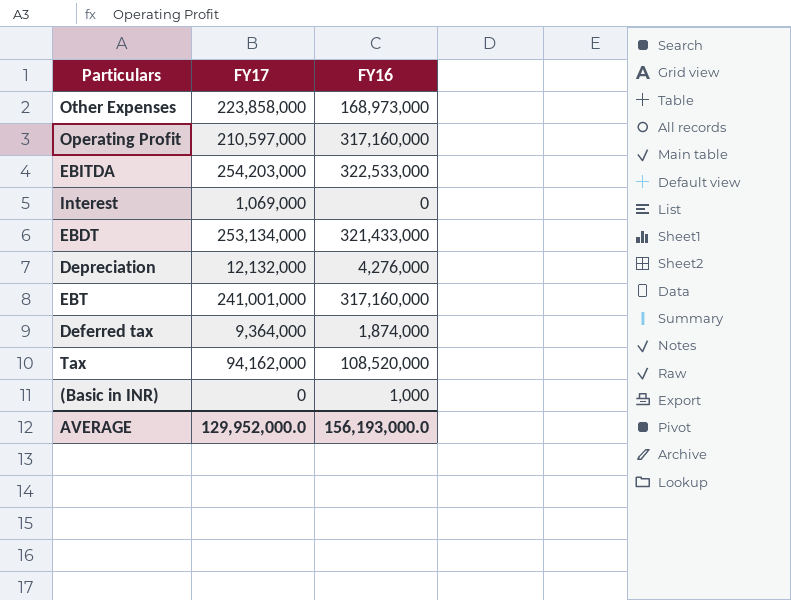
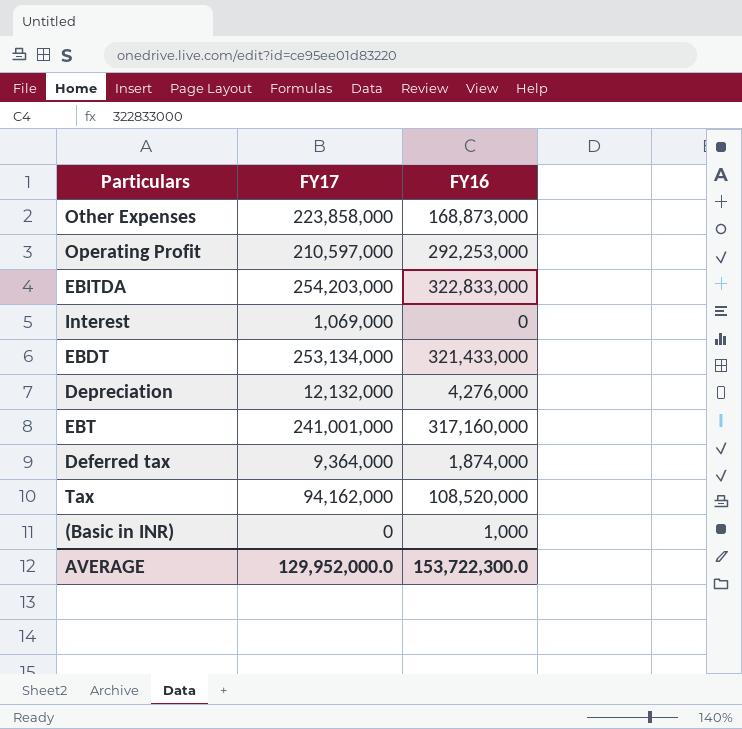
Other Expenses | FY16: 168,973,000 -> 168,873,000
Operating Profit | FY16: 317,160,000 -> 292,253,000
EBITDA | FY16: 322,533,000 -> 322,833,000
AVERAGE | FY16: 156,193,000.0 -> 153,722,300.0

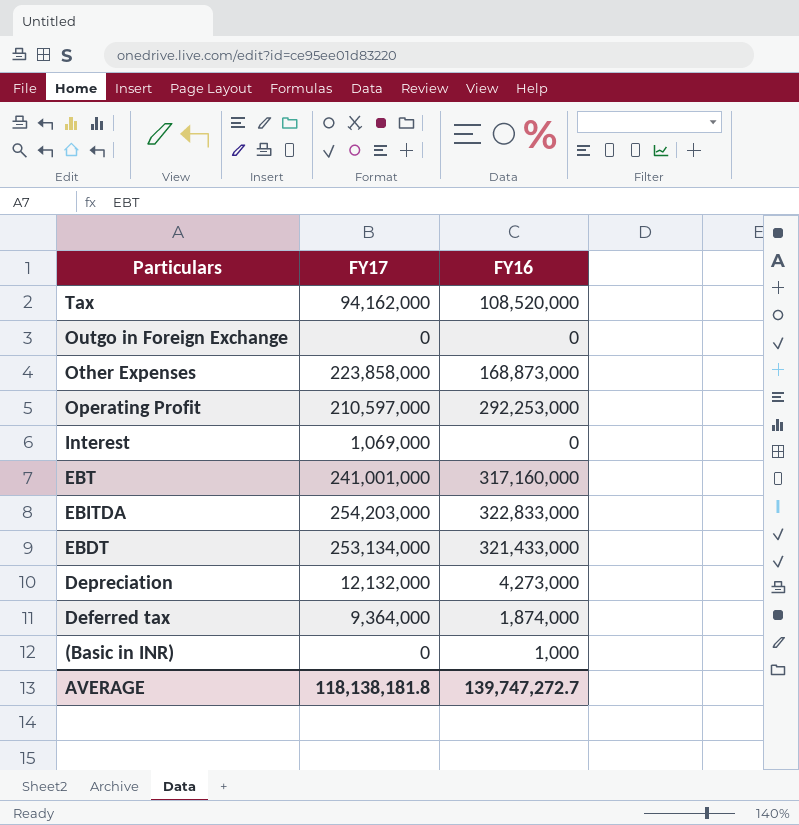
row order: none -> Particulars descending
row Outgo in Foreign Exchange: none -> 0 | 0
Depreciation | FY16: 4,276,000 -> 4,273,000
AVERAGE | FY17: 129,952,000.0 -> 118,138,181.8
AVERAGE | FY16: 153,722,300.0 -> 139,747,272.7

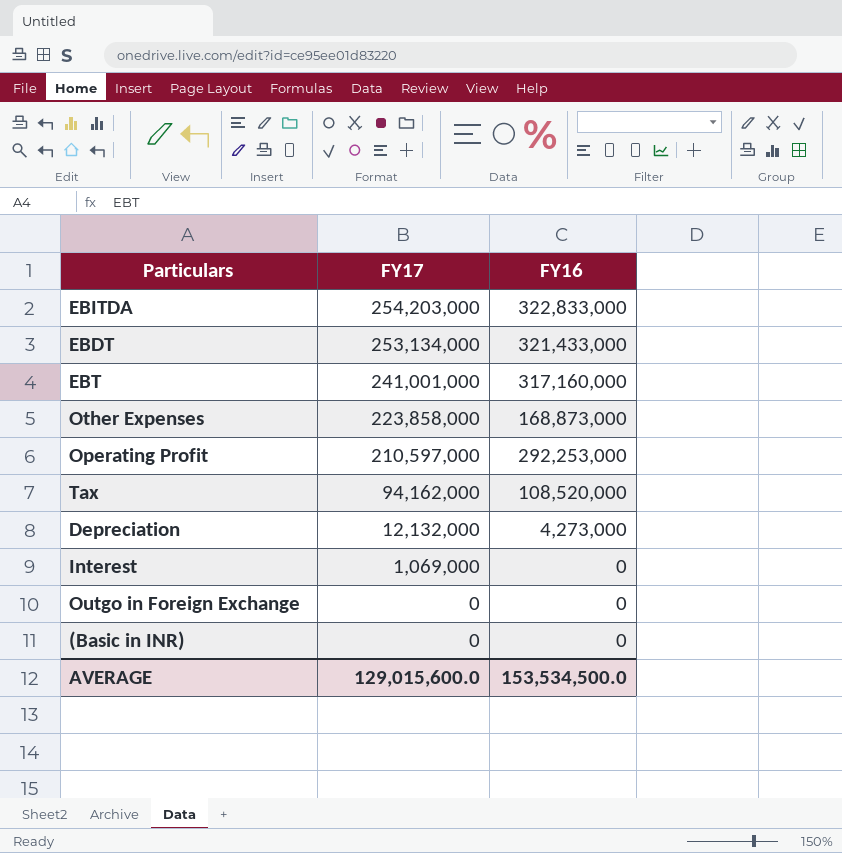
row order: Particulars descending -> FY17 descending
row Deferred tax: 9,364,000 | 1,874,000 -> none
(Basic in INR) | FY16: 1,000 -> 0
AVERAGE | FY17: 118,138,181.8 -> 129,015,600.0
AVERAGE | FY16: 139,747,272.7 -> 153,534,500.0

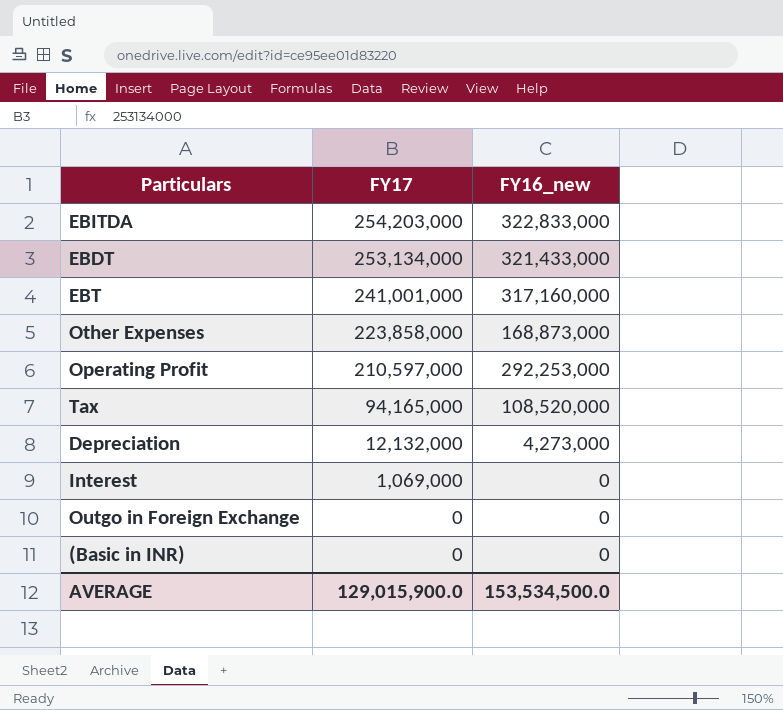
column name: FY16 -> FY16_new
Tax | FY17: 94,162,000 -> 94,165,000
AVERAGE | FY17: 129,015,600.0 -> 129,015,900.0

